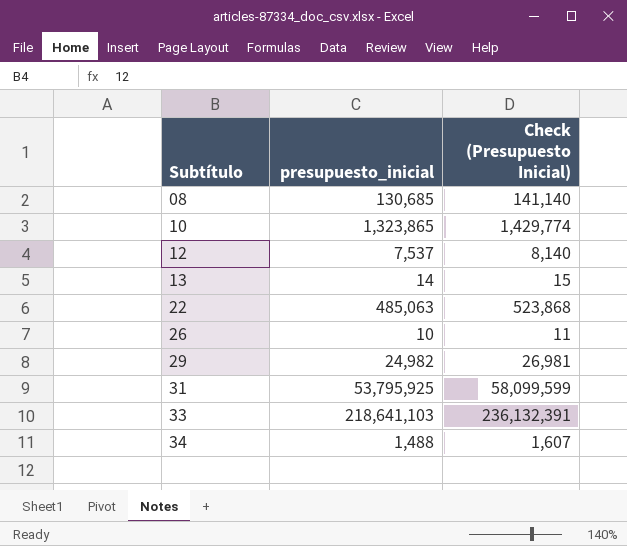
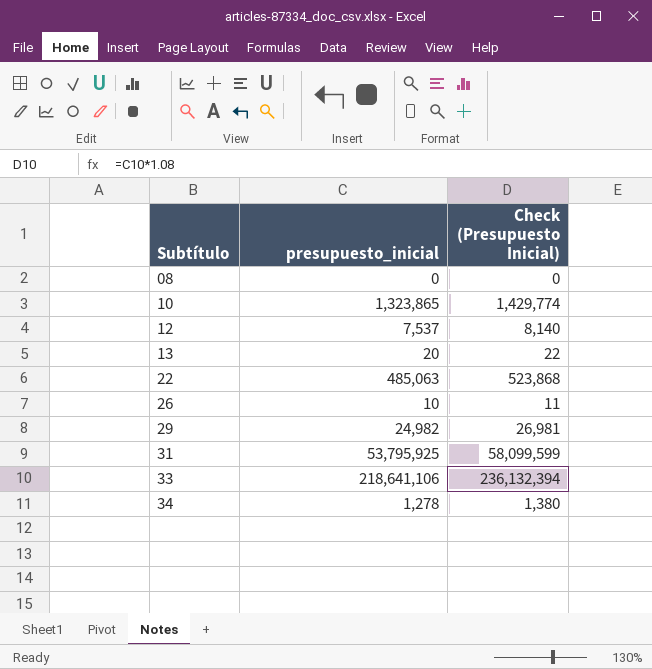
08 | presupuesto_inicial: 130,685 -> 0
08 | Check (Presupuesto Inicial): 141,140 -> 0
13 | presupuesto_inicial: 14 -> 20
13 | Check (Presupuesto Inicial): 15 -> 22
33 | presupuesto_inicial: 218,641,103 -> 218,641,106
33 | Check (Presupuesto Inicial): 236,132,391 -> 236,132,394
34 | presupuesto_inicial: 1,488 -> 1,278
34 | Check (Presupuesto Inicial): 1,607 -> 1,380

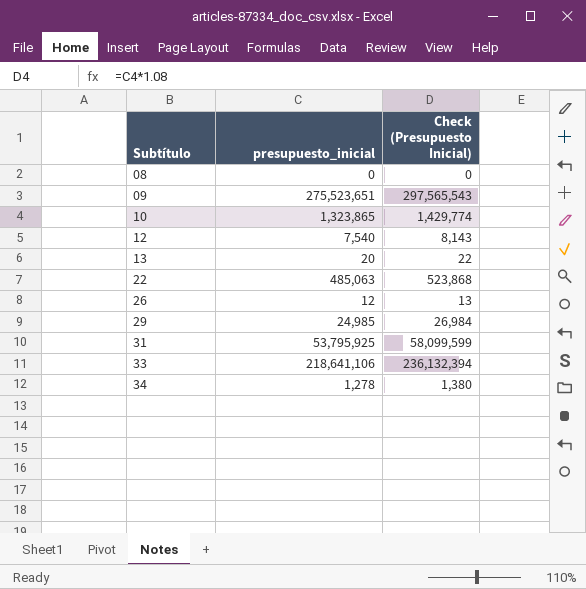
row 09: none -> 275,523,651 | 297,565,543
12 | presupuesto_inicial: 7,537 -> 7,540
12 | Check (Presupuesto Inicial): 8,140 -> 8,143
26 | presupuesto_inicial: 10 -> 12
26 | Check (Presupuesto Inicial): 11 -> 13
29 | presupuesto_inicial: 24,982 -> 24,985
29 | Check (Presupuesto Inicial): 26,981 -> 26,984

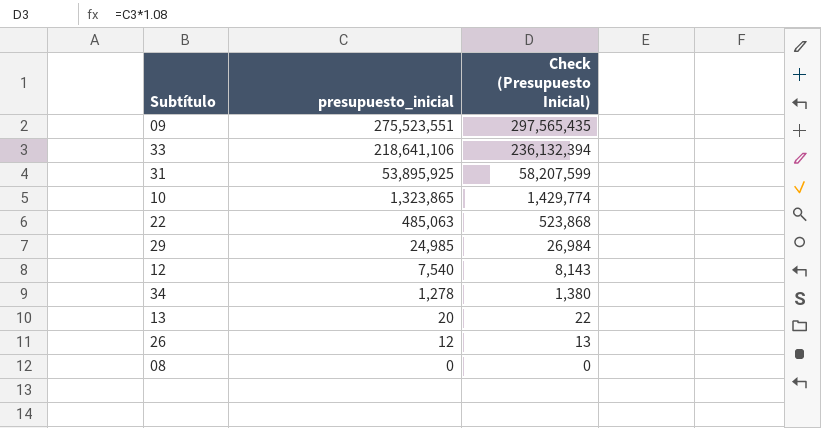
row order: Subtítulo ascending -> presupuesto_inicial descending
09 | presupuesto_inicial: 275,523,651 -> 275,523,551
09 | Check (Presupuesto Inicial): 297,565,543 -> 297,565,435
31 | presupuesto_inicial: 53,795,925 -> 53,895,925
31 | Check (Presupuesto Inicial): 58,099,599 -> 58,207,599

